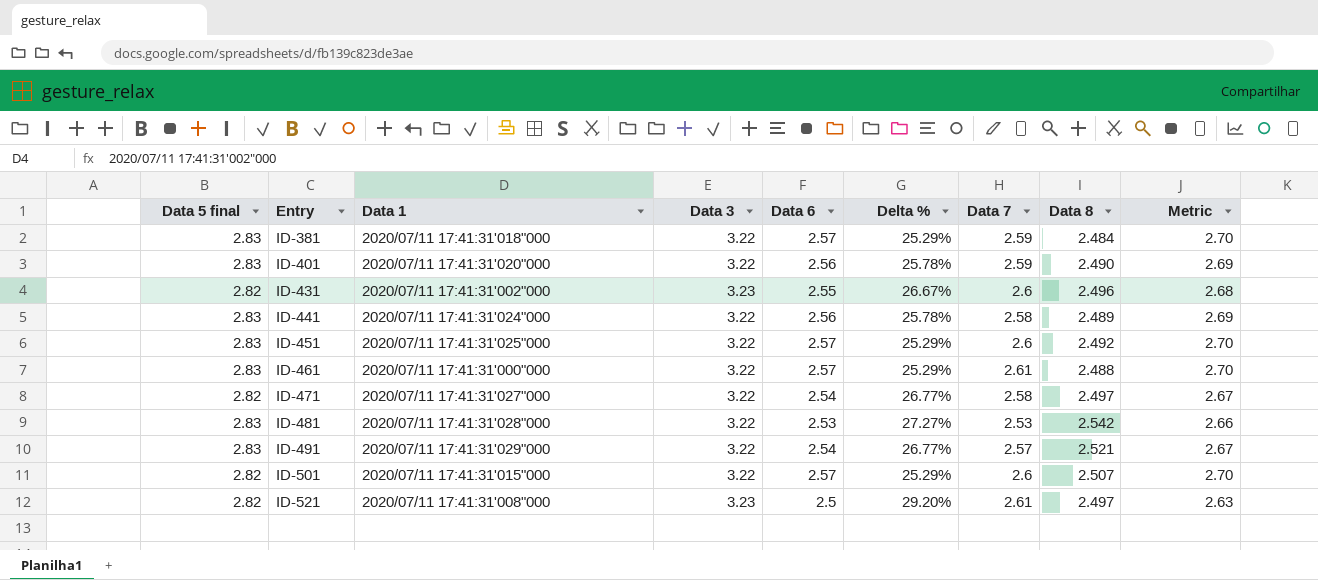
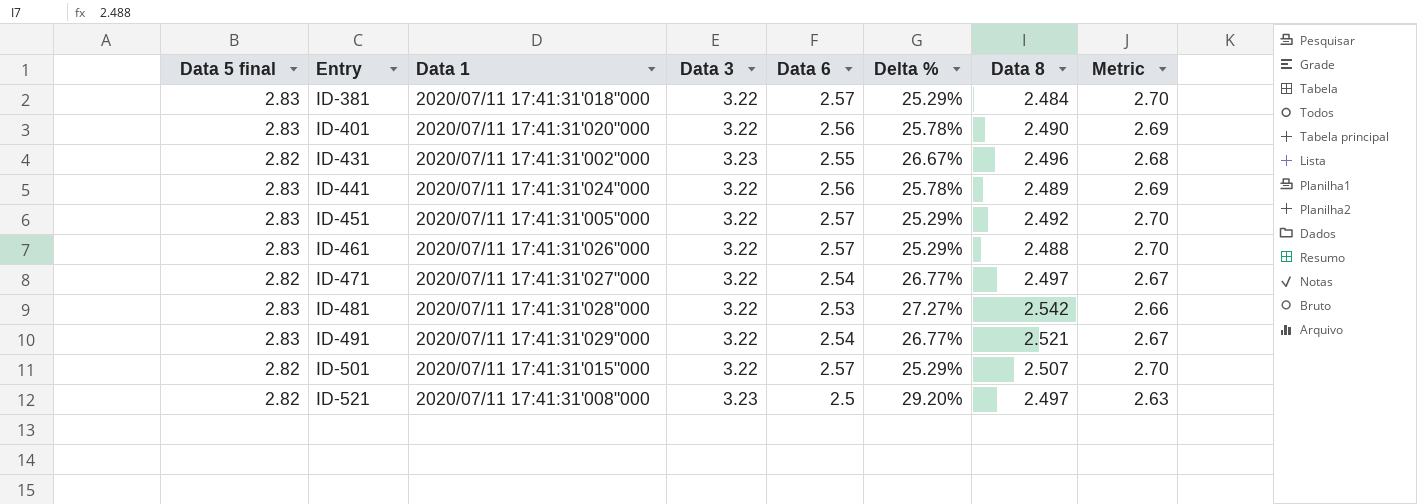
column Data 7 | position: 7 -> none
ID-451 | Data 1: 2020/07/11 17:41:31'025"000 -> 2020/07/11 17:41:31'005"000
ID-461 | Data 1: 2020/07/11 17:41:31'000"000 -> 2020/07/11 17:41:31'026"000

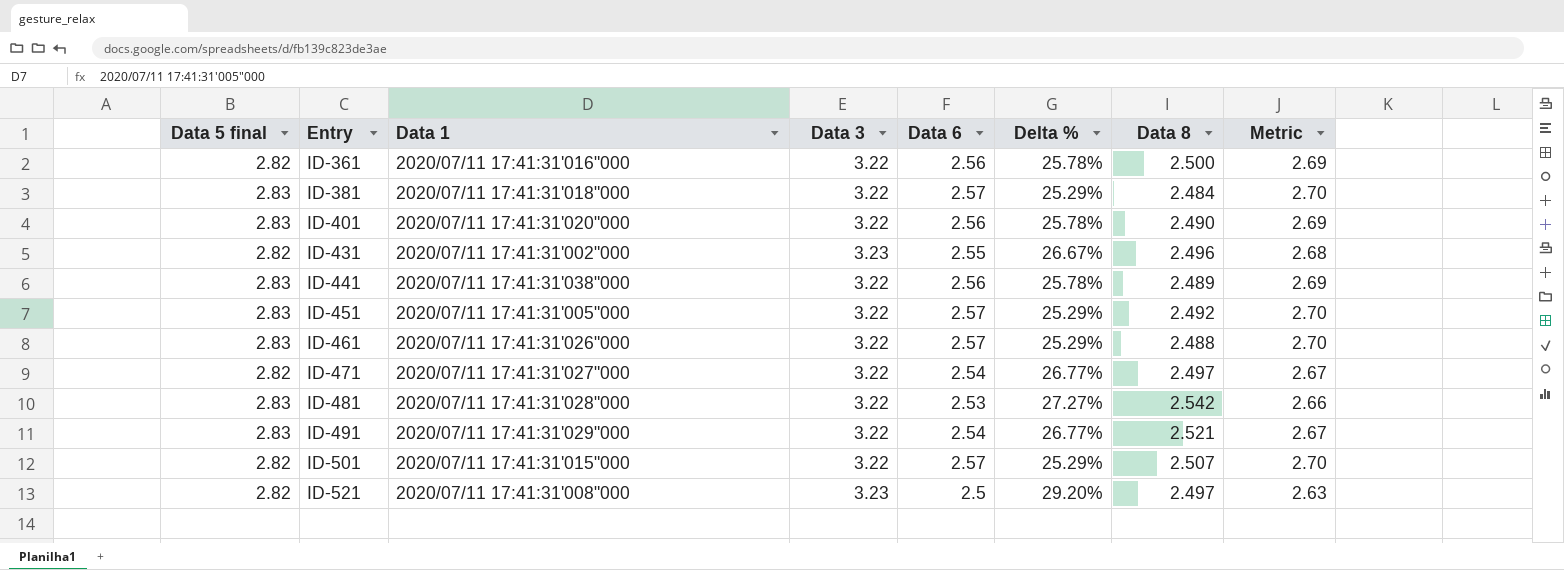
row ID-361: none -> 2.82 | 2020/07/11 17:41:31'016"000 | 3.22 | 2.56 | 25.78% | 2.500 | 2.69
ID-441 | Data 1: 2020/07/11 17:41:31'024"000 -> 2020/07/11 17:41:31'038"000

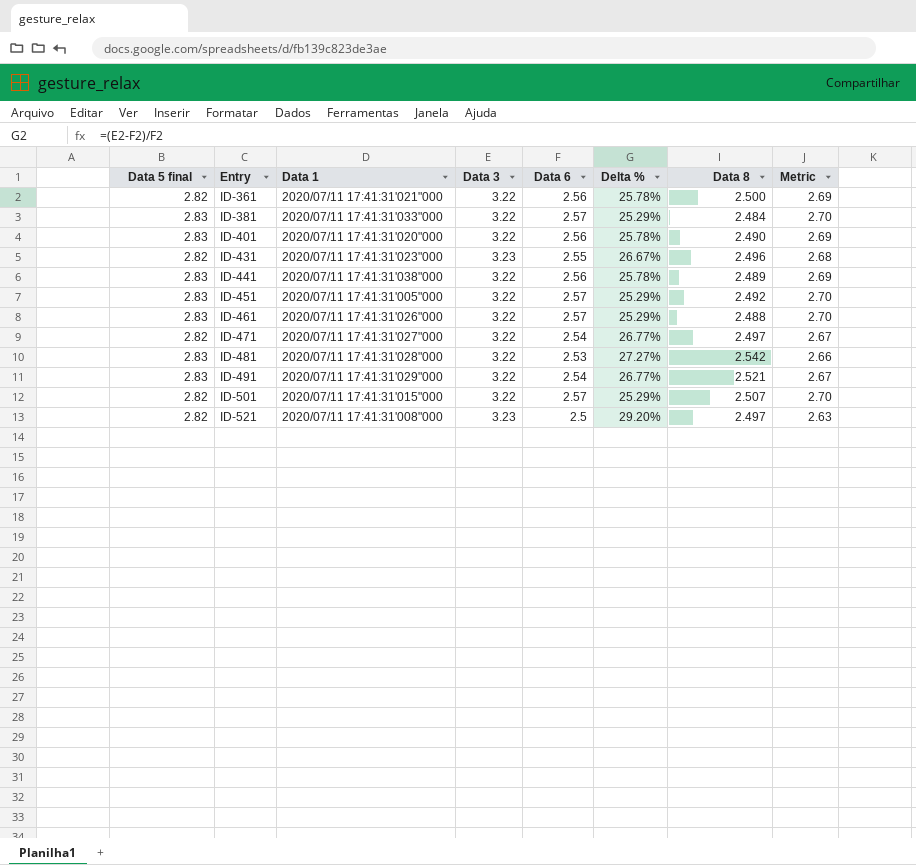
ID-361 | Data 1: 2020/07/11 17:41:31'016"000 -> 2020/07/11 17:41:31'021"000
ID-381 | Data 1: 2020/07/11 17:41:31'018"000 -> 2020/07/11 17:41:31'033"000
ID-431 | Data 1: 2020/07/11 17:41:31'002"000 -> 2020/07/11 17:41:31'023"000

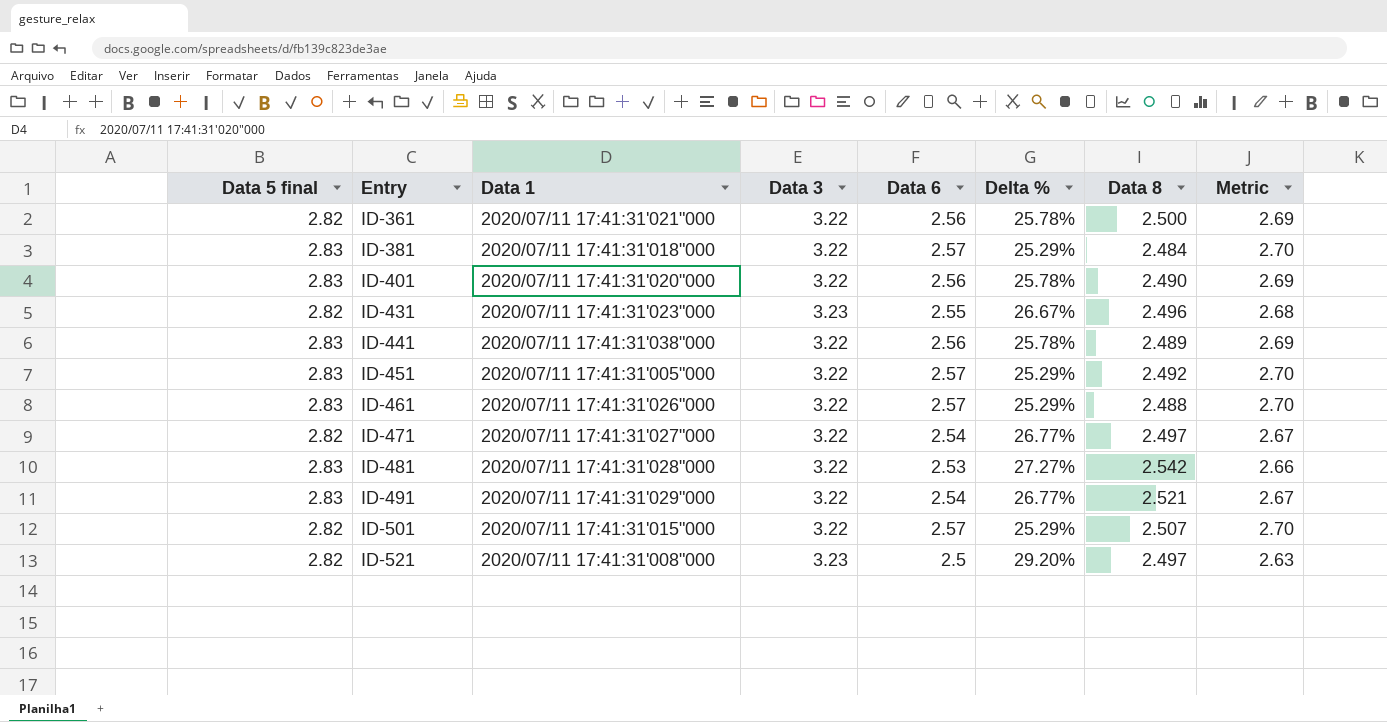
ID-381 | Data 1: 2020/07/11 17:41:31'033"000 -> 2020/07/11 17:41:31'018"000

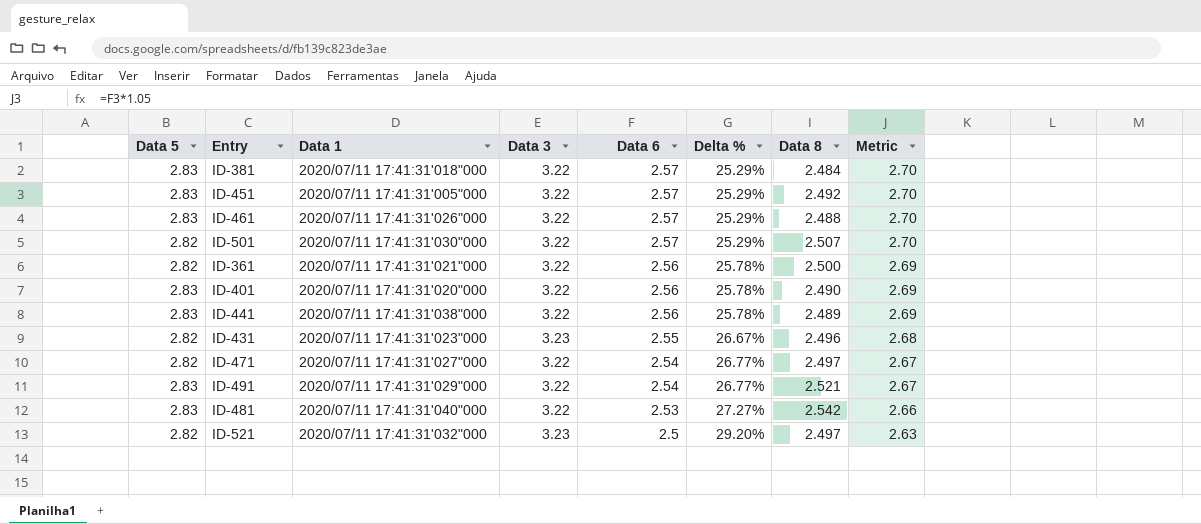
row order: Entry ascending -> Data 6 descending
column name: Data 5 final -> Data 5
ID-501 | Data 1: 2020/07/11 17:41:31'015"000 -> 2020/07/11 17:41:31'030"000
ID-481 | Data 1: 2020/07/11 17:41:31'028"000 -> 2020/07/11 17:41:31'040"000
ID-521 | Data 1: 2020/07/11 17:41:31'008"000 -> 2020/07/11 17:41:31'032"000

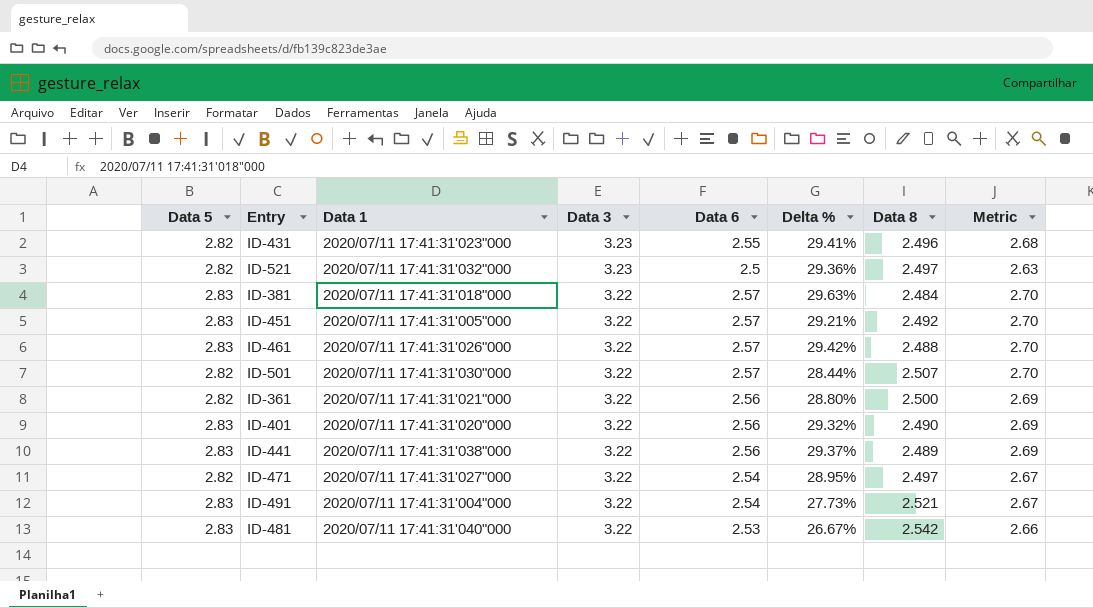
row order: Data 6 descending -> Data 3 descending
column Delta % | formula: ([Data 3] - [Data 6]) / [Data 6] -> ([Data 3] - [Data 8]) / [Data 8]
ID-491 | Data 1: 2020/07/11 17:41:31'029"000 -> 2020/07/11 17:41:31'004"000

